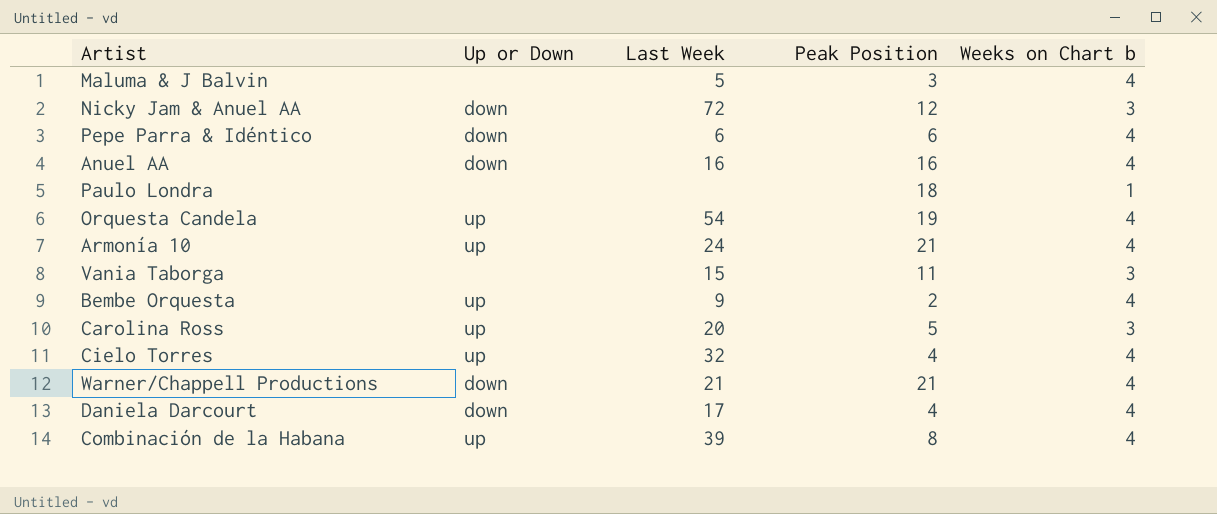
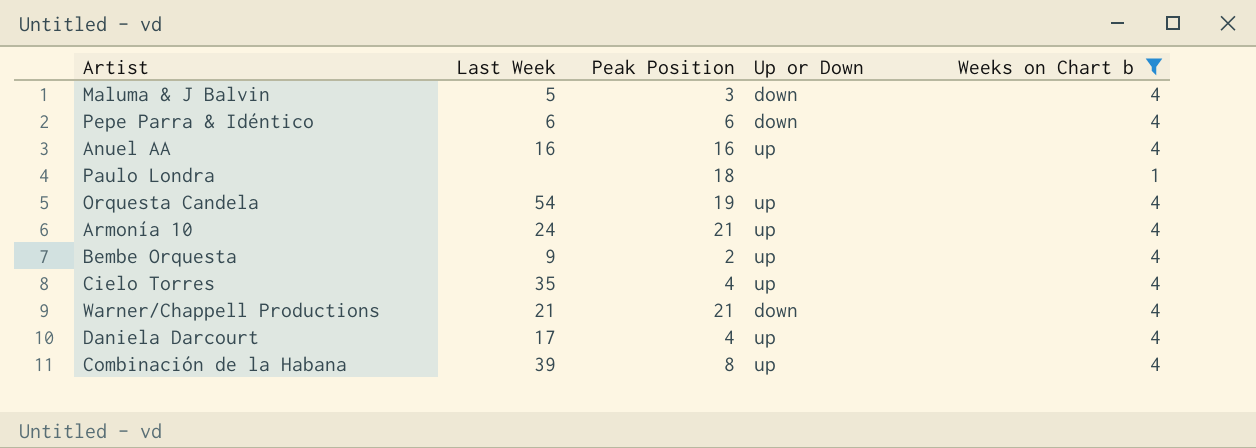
filter: none -> Weeks on Chart b != 3
column Up or Down | position: 2 -> 4
Maluma & J Balvin | Up or Down: none -> down
Anuel AA | Up or Down: down -> up
Cielo Torres | Last Week: 32 -> 35
Daniela Darcourt | Up or Down: down -> up

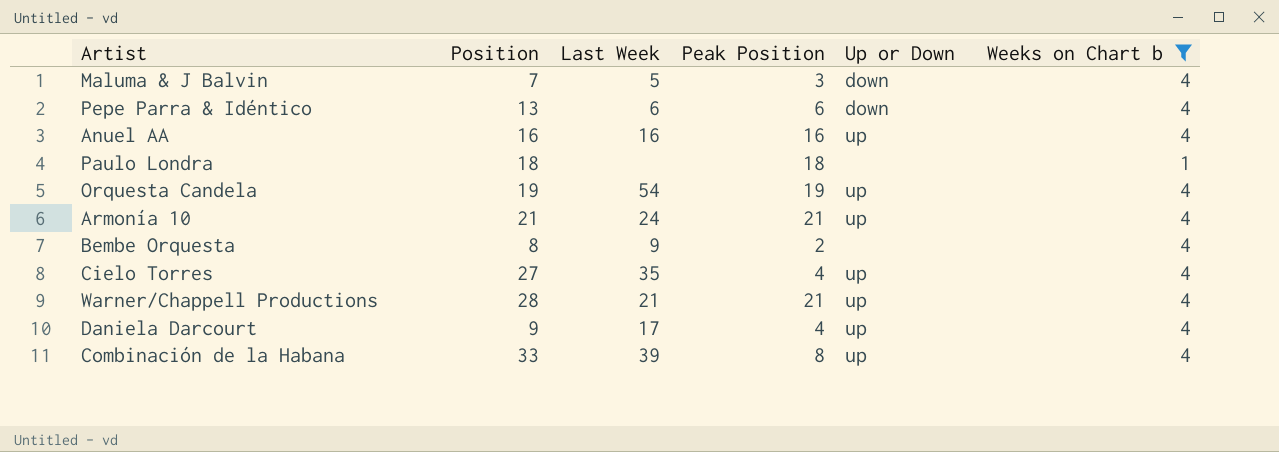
column Position | position: none -> 2
Bembe Orquesta | Up or Down: up -> none
Warner/Chappell Productions | Up or Down: down -> up

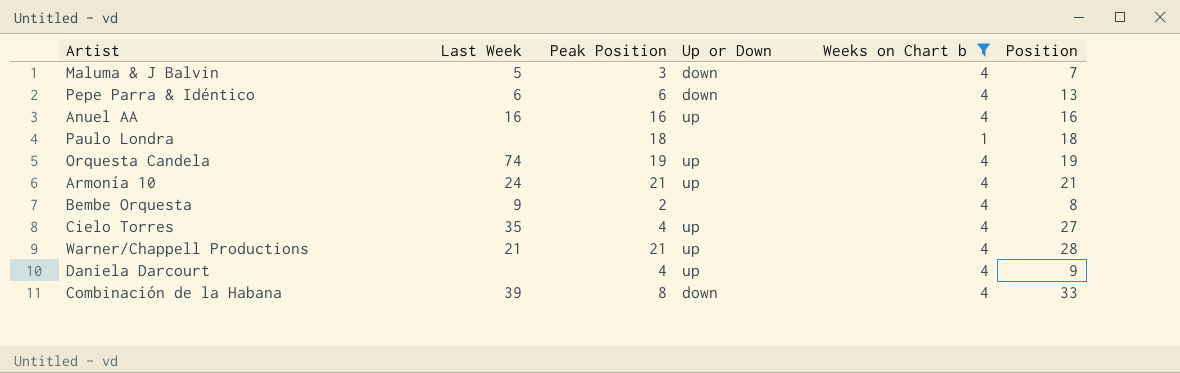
column Position | position: 2 -> 6
Orquesta Candela | Last Week: 54 -> 74
Daniela Darcourt | Last Week: 17 -> none
Combinación de la Habana | Up or Down: up -> down

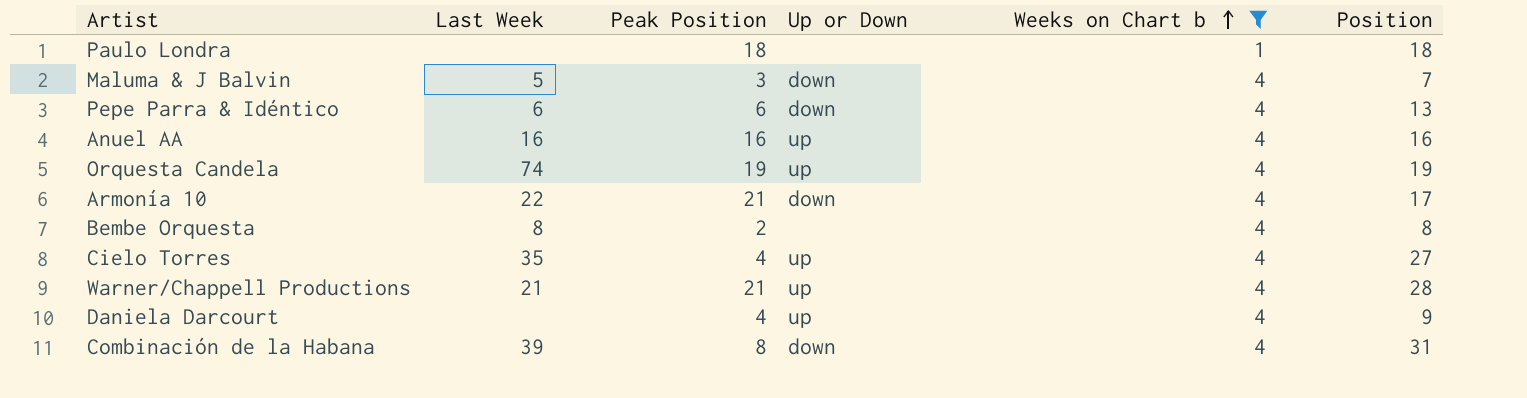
row order: none -> Weeks on Chart b ascending
Armonía 10 | Last Week: 24 -> 22
Armonía 10 | Up or Down: up -> down
Armonía 10 | Position: 21 -> 17
Bembe Orquesta | Last Week: 9 -> 8
Combinación de la Habana | Position: 33 -> 31

